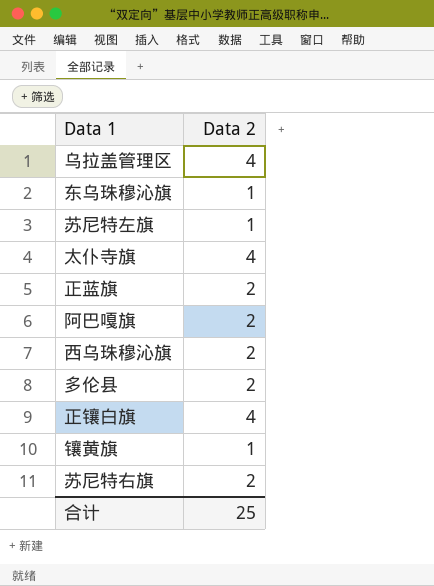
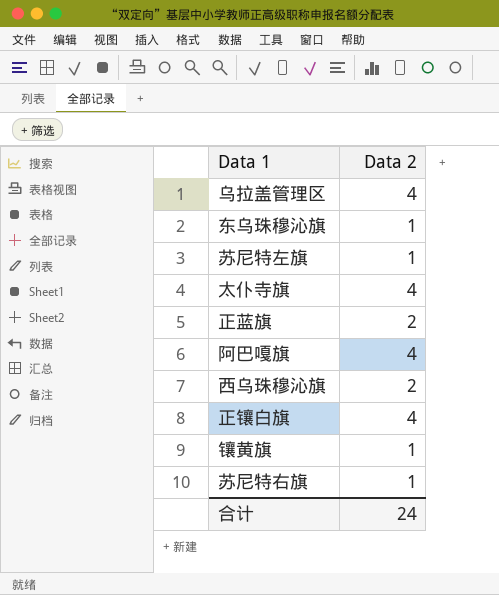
row 多伦县: 2 -> none
阿巴嘎旗 | Data 2: 2 -> 4
苏尼特右旗 | Data 2: 2 -> 1
合计 | Data 2: 25 -> 24

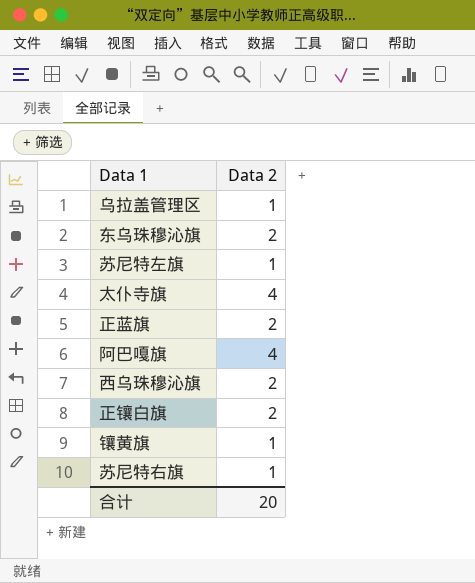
乌拉盖管理区 | Data 2: 4 -> 1
东乌珠穆沁旗 | Data 2: 1 -> 2
正镶白旗 | Data 2: 4 -> 2
合计 | Data 2: 24 -> 20

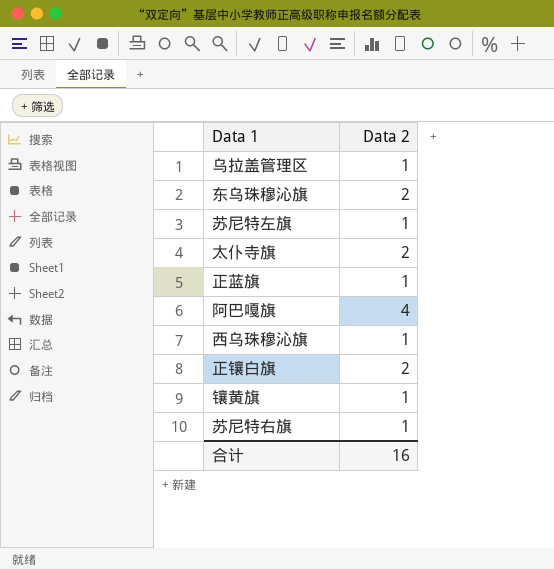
太仆寺旗 | Data 2: 4 -> 2
正蓝旗 | Data 2: 2 -> 1
西乌珠穆沁旗 | Data 2: 2 -> 1
合计 | Data 2: 20 -> 16

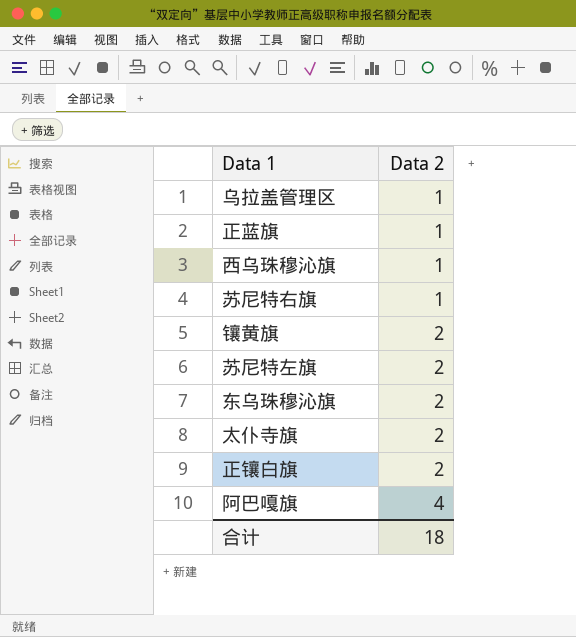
row order: none -> Data 2 ascending
镶黄旗 | Data 2: 1 -> 2
苏尼特左旗 | Data 2: 1 -> 2
合计 | Data 2: 16 -> 18

